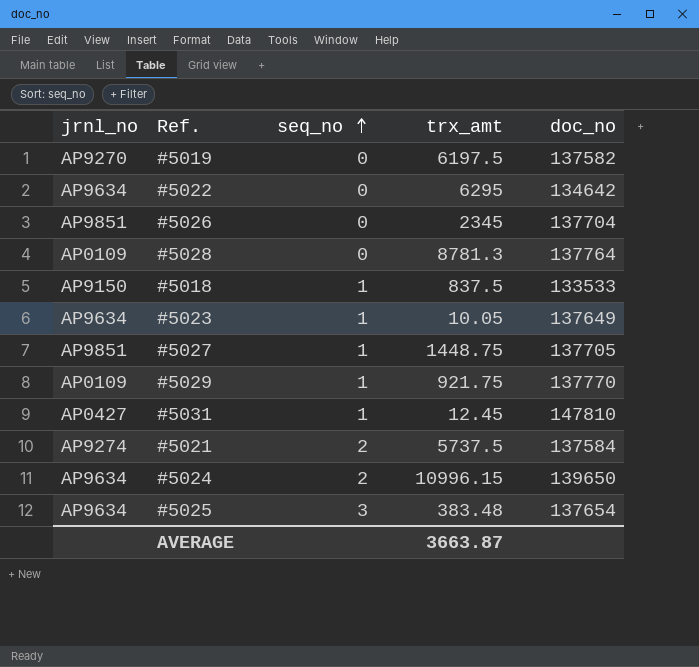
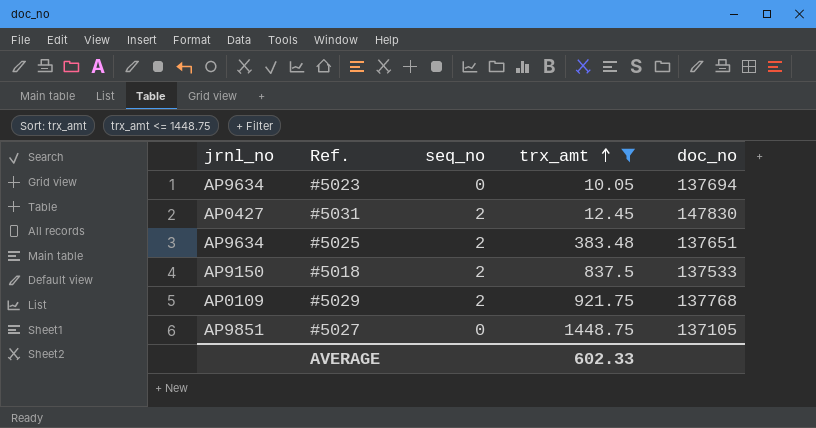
filter: none -> trx_amt <= 1448.75
row order: seq_no ascending -> trx_amt ascending
#5023 | seq_no: 1 -> 0
#5023 | doc_no: 137649 -> 137694
#5031 | seq_no: 1 -> 2
#5031 | doc_no: 147810 -> 147830
#5025 | seq_no: 3 -> 2
#5025 | doc_no: 137654 -> 137651
#5018 | seq_no: 1 -> 2
#5018 | doc_no: 133533 -> 137533
#5029 | seq_no: 1 -> 2
#5029 | doc_no: 137770 -> 137768
#5027 | seq_no: 1 -> 0
#5027 | doc_no: 137705 -> 137105
AVERAGE | trx_amt: 3663.87 -> 602.33

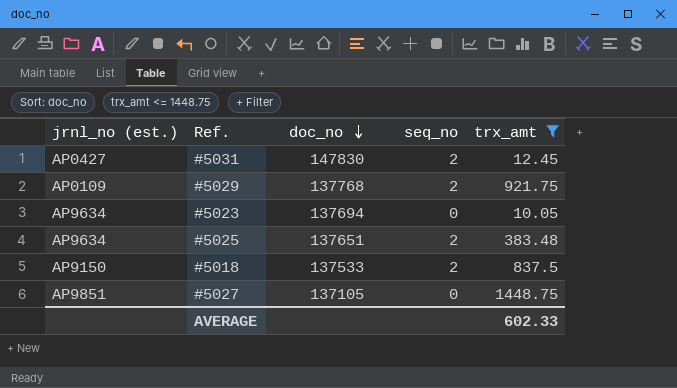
row order: trx_amt ascending -> doc_no descending
column name: jrnl_no -> jrnl_no (est.)
column doc_no | position: 5 -> 3

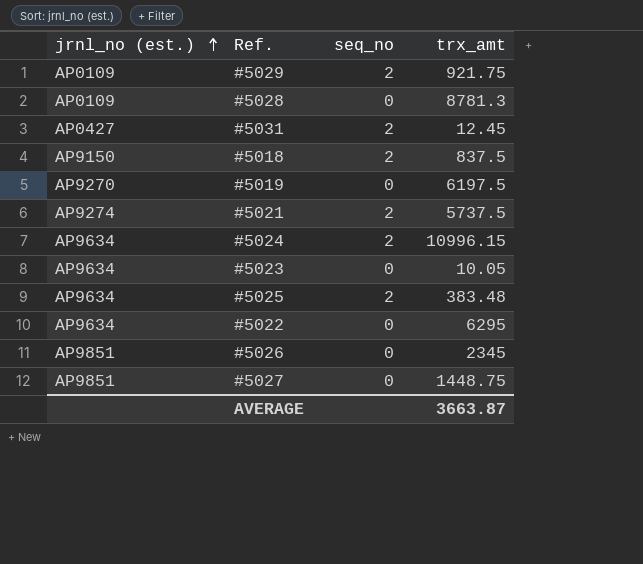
filter: trx_amt <= 1448.75 -> none
row order: doc_no descending -> jrnl_no (est.) ascending
column doc_no | position: 3 -> none
AVERAGE | trx_amt: 602.33 -> 3663.87

